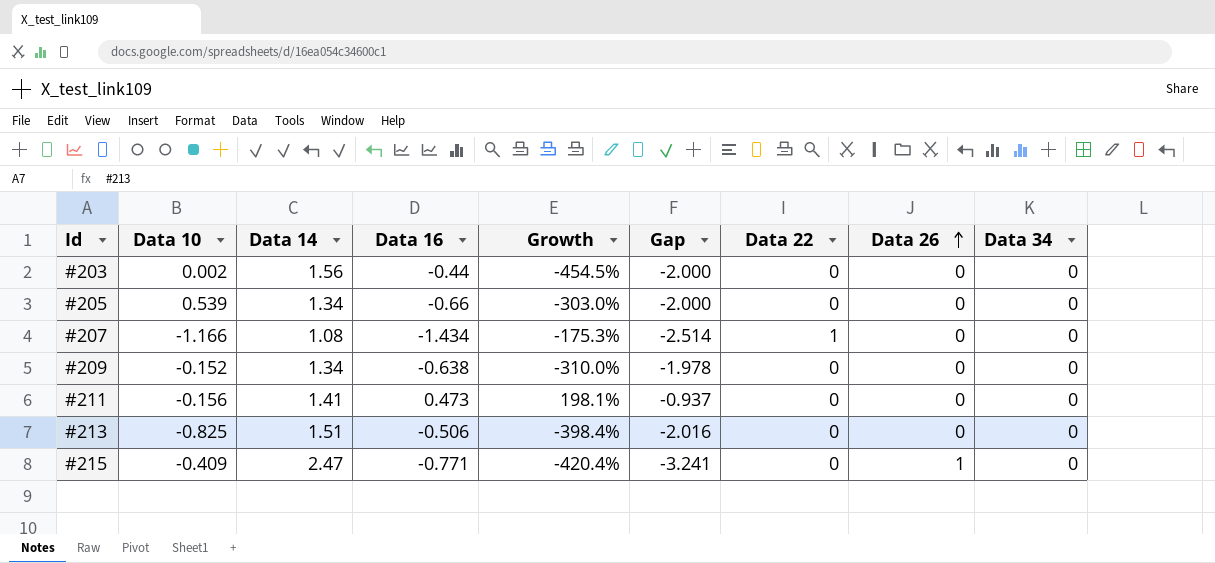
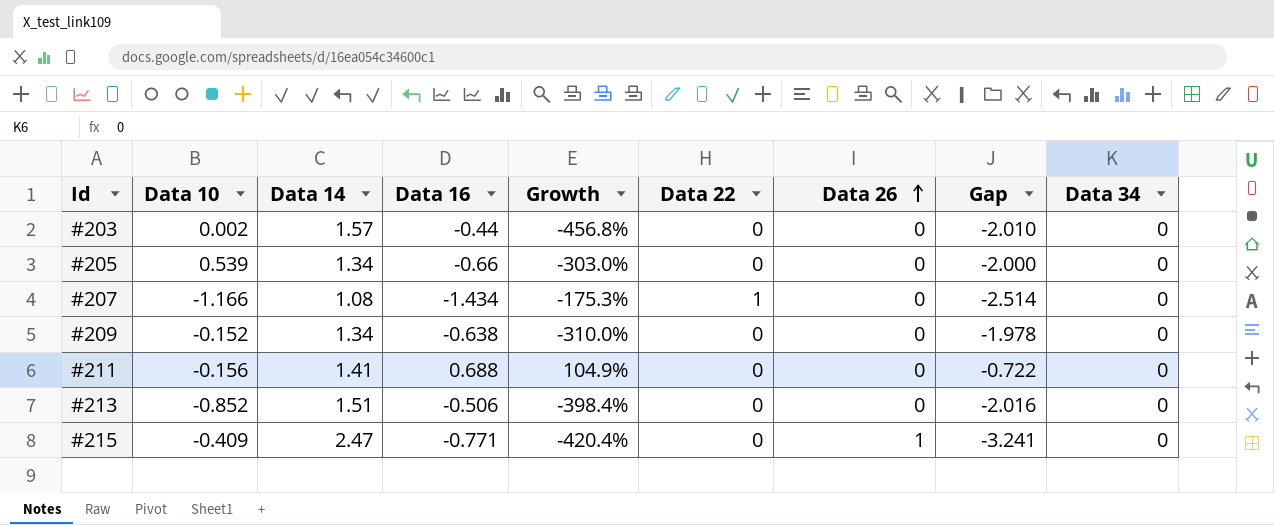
column Gap | position: 6 -> 8
#203 | Data 14: 1.56 -> 1.57
#203 | Growth: -454.5% -> -456.8%
#203 | Gap: -2.000 -> -2.010
#211 | Data 16: 0.473 -> 0.688
#211 | Growth: 198.1% -> 104.9%
#211 | Gap: -0.937 -> -0.722
#213 | Data 10: -0.825 -> -0.852

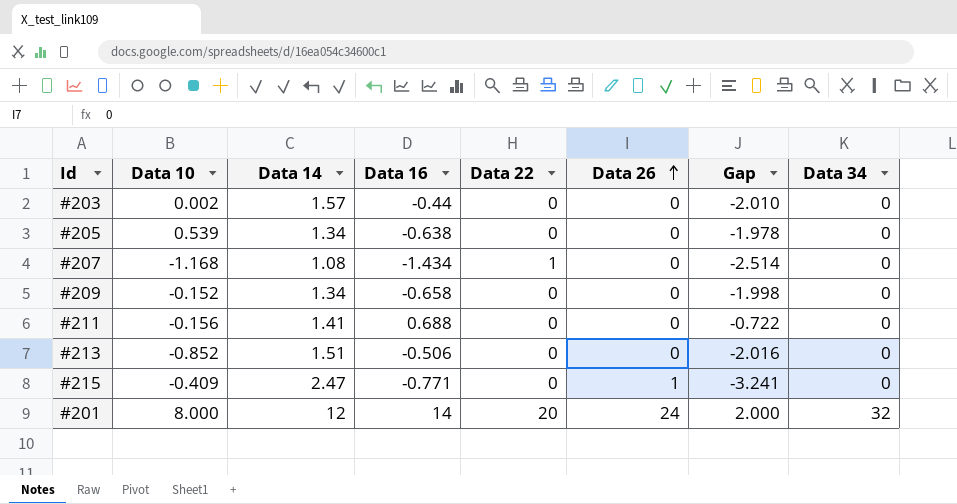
column Growth | formula: ([Data 14] - [Data 16]) / [Data 16] -> none
#205 | Data 16: -0.66 -> -0.638
#205 | Gap: -2.000 -> -1.978
#207 | Data 10: -1.166 -> -1.168
#209 | Data 16: -0.638 -> -0.658
#209 | Gap: -1.978 -> -1.998
row #201: none -> 8.000 | 12 | 14 | 20 | 24 | 2.000 | 32

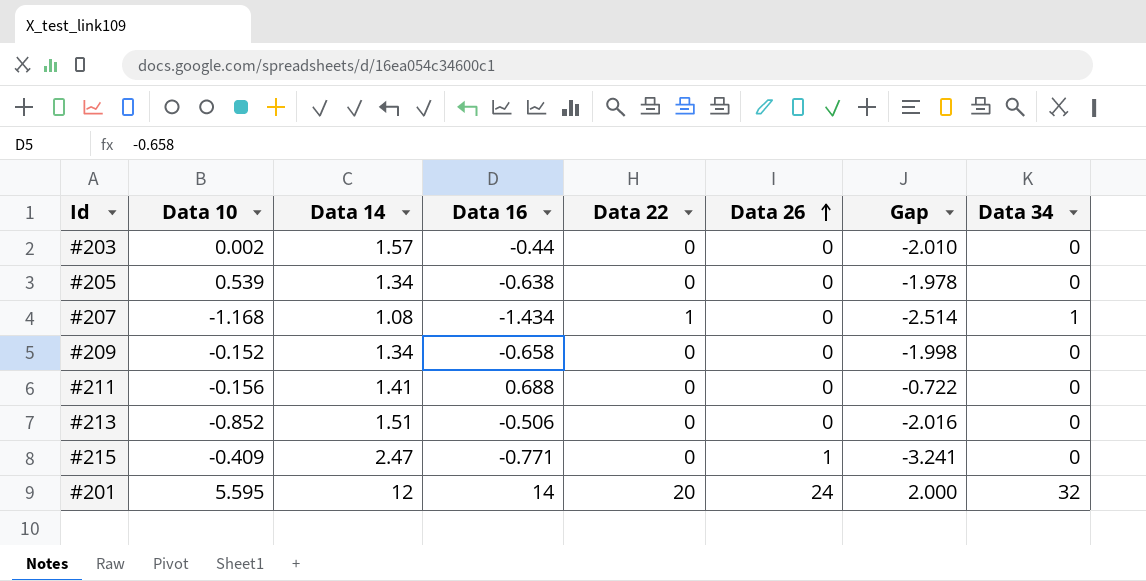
#207 | Data 34: 0 -> 1
#201 | Data 10: 8.000 -> 5.595

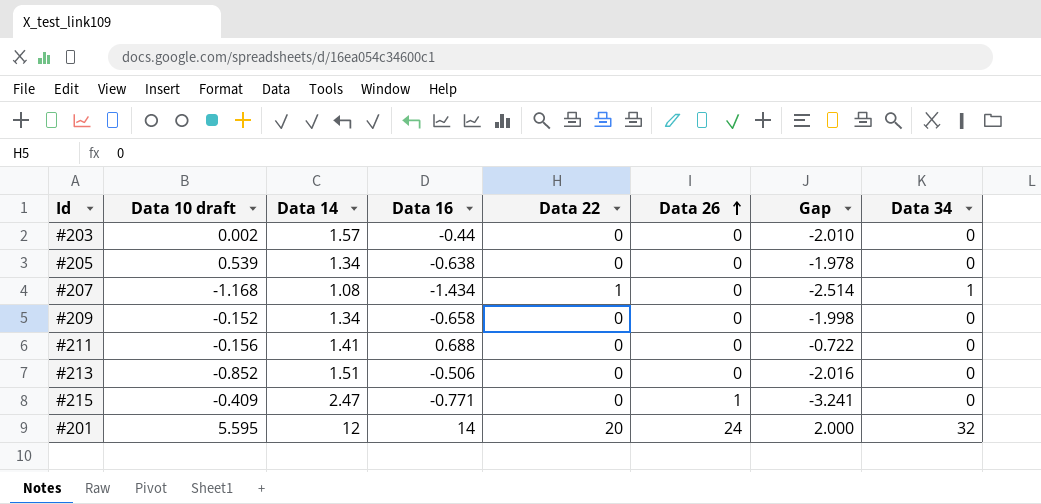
column name: Data 10 -> Data 10 draft

